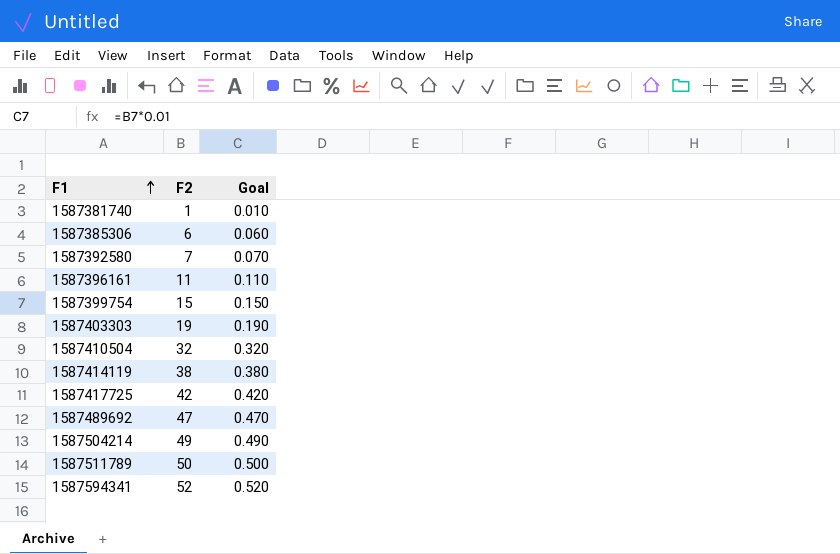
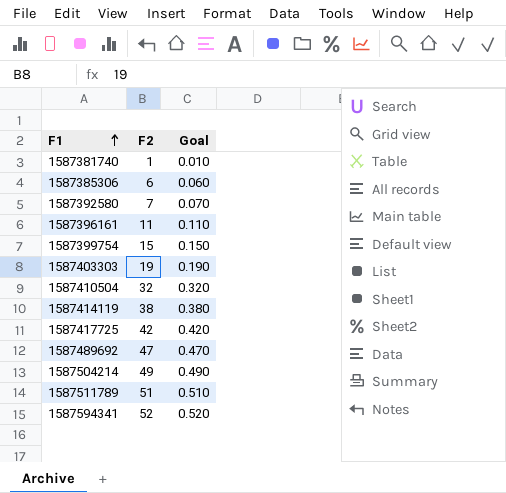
1587511789 | F2: 50 -> 51
1587511789 | Goal: 0.500 -> 0.510

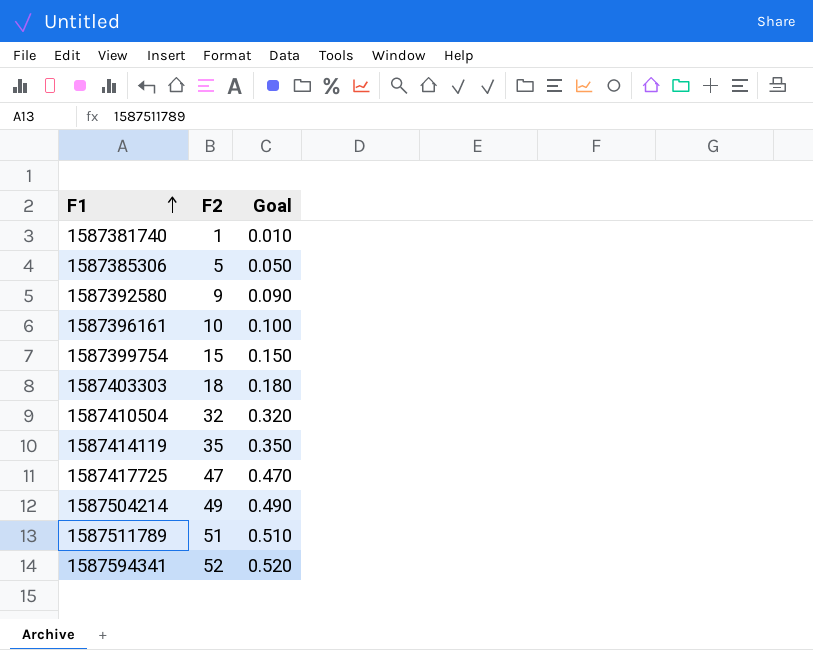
row 1587489692: 47 | 0.470 -> none
1587385306 | F2: 6 -> 5
1587385306 | Goal: 0.060 -> 0.050
1587392580 | F2: 7 -> 9
1587392580 | Goal: 0.070 -> 0.090
1587396161 | F2: 11 -> 10
1587396161 | Goal: 0.110 -> 0.100
1587403303 | F2: 19 -> 18
1587403303 | Goal: 0.190 -> 0.180
1587414119 | F2: 38 -> 35
1587414119 | Goal: 0.380 -> 0.350
1587417725 | F2: 42 -> 47
1587417725 | Goal: 0.420 -> 0.470

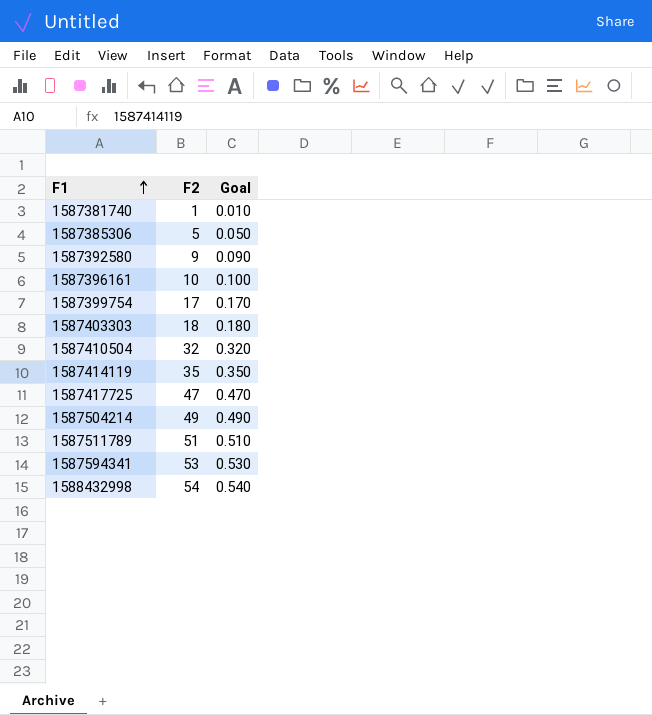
1587399754 | F2: 15 -> 17
1587399754 | Goal: 0.150 -> 0.170
1587594341 | F2: 52 -> 53
1587594341 | Goal: 0.520 -> 0.530
row 1588432998: none -> 54 | 0.540

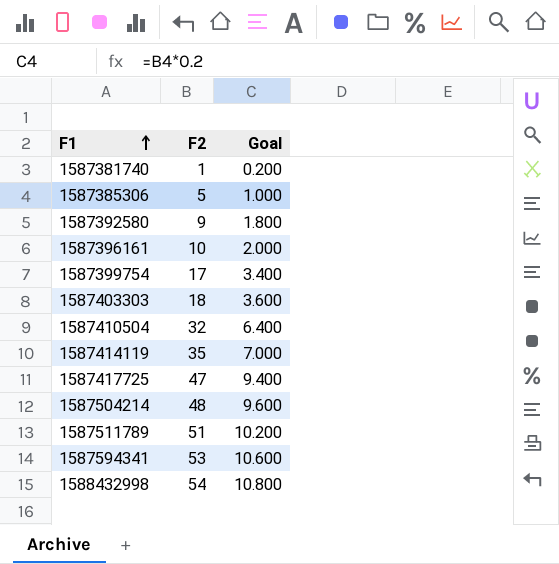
column Goal | formula: [F2] * 0.01 -> [F2] * 0.2
1587504214 | F2: 49 -> 48

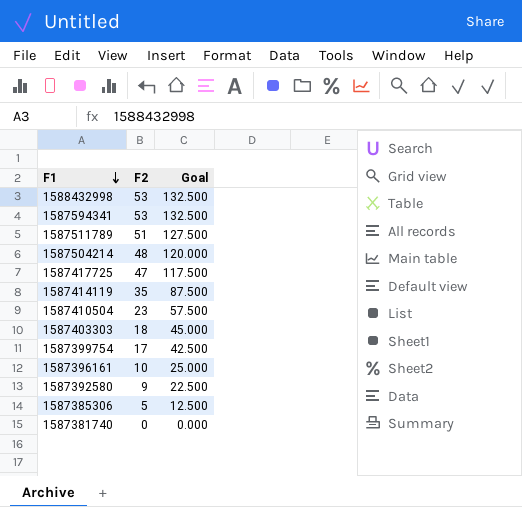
row order: F1 ascending -> F1 descending
column Goal | formula: [F2] * 0.2 -> [F2] * 2.5
1588432998 | F2: 54 -> 53
1587410504 | F2: 32 -> 23
1587381740 | F2: 1 -> 0

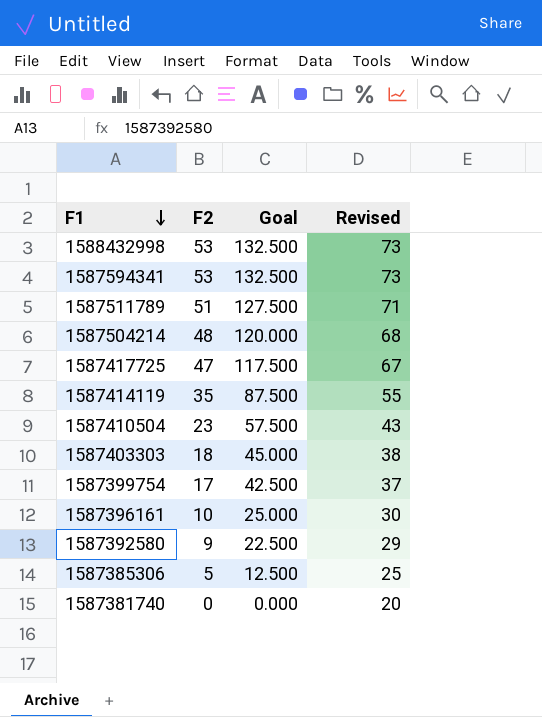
column Revised | formula: none -> [F2] + 20

